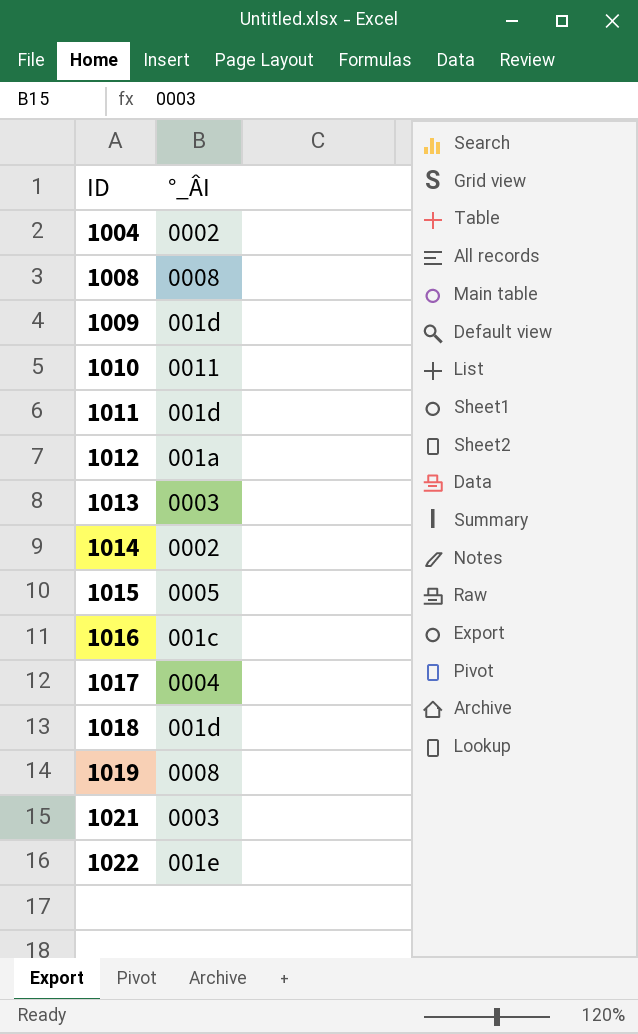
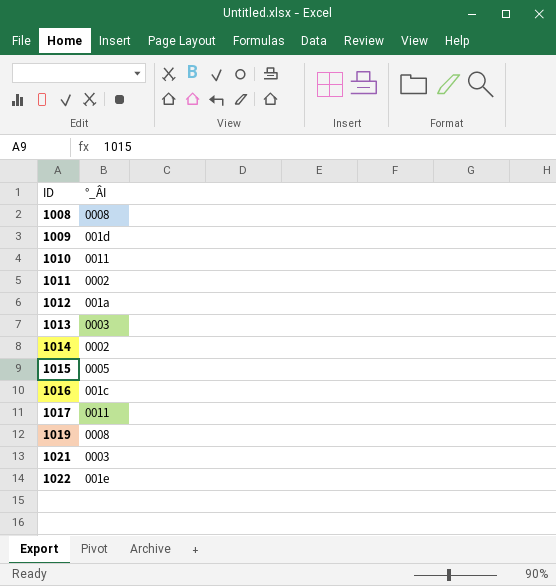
row 1004: 0002 -> none
row 1018: 001d -> none
1011 | °_ÂI: 001d -> 0002
1017 | °_ÂI: 0004 -> 0011

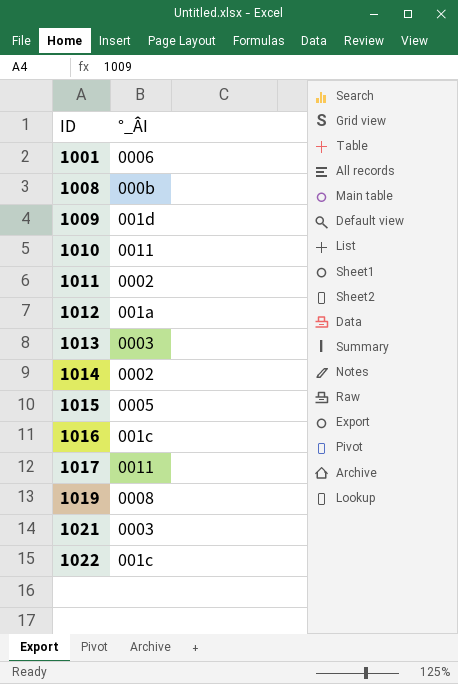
row 1001: none -> 0006
1008 | °_ÂI: 0008 -> 000b
1022 | °_ÂI: 001e -> 001c

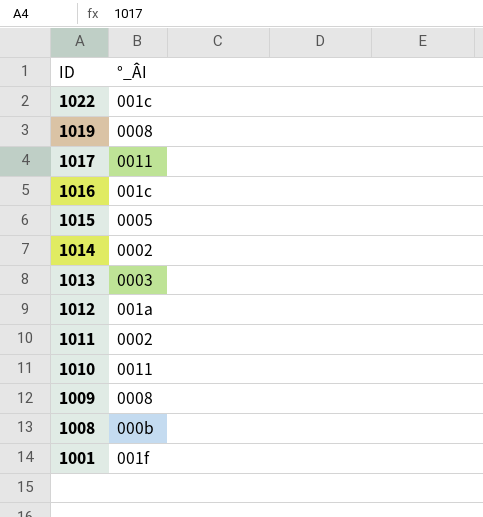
row order: ID ascending -> ID descending
row 1021: 0003 -> none
1009 | °_ÂI: 001d -> 0008
1001 | °_ÂI: 0006 -> 001f

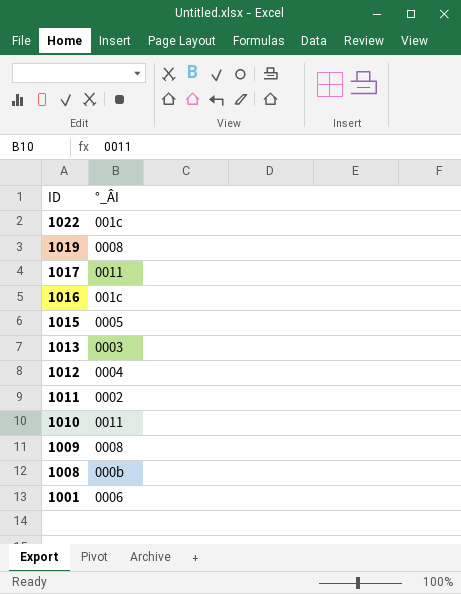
row 1014: 0002 -> none
1012 | °_ÂI: 001a -> 0004
1001 | °_ÂI: 001f -> 0006

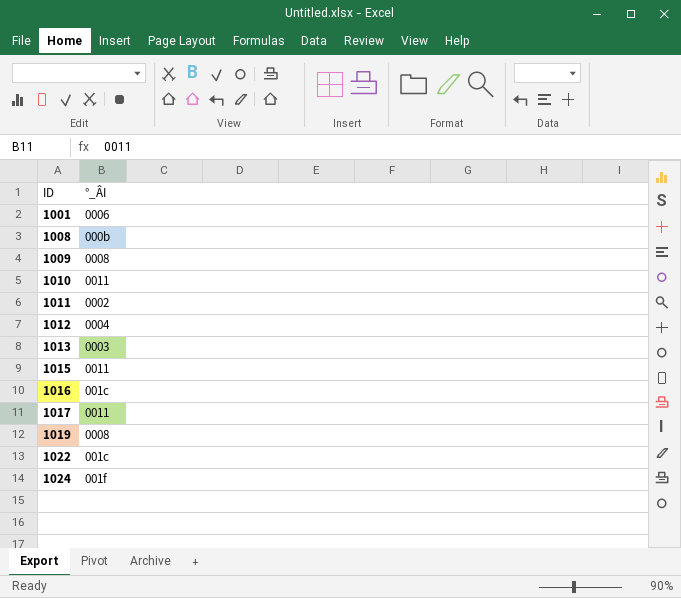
row order: ID descending -> ID ascending
1015 | °_ÂI: 0005 -> 0011
row 1024: none -> 001f

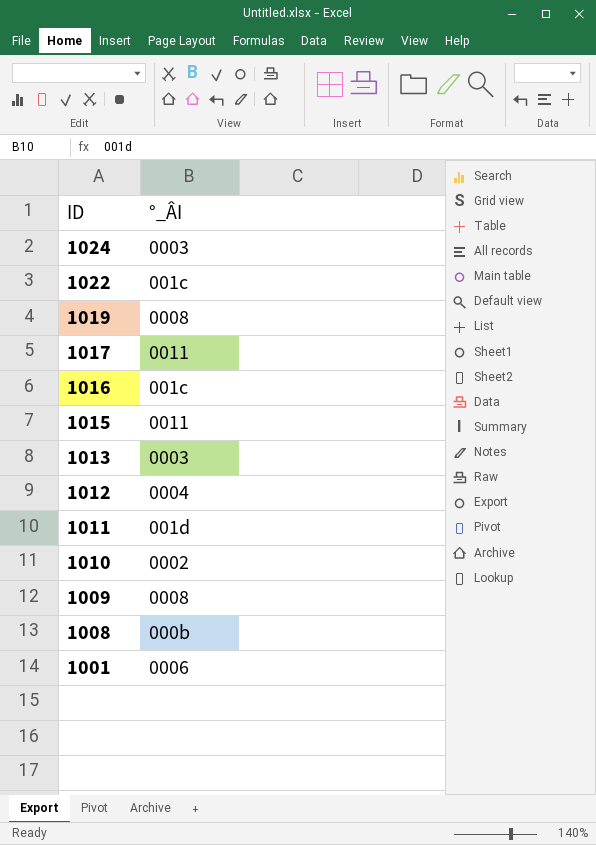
row order: ID ascending -> ID descending
1024 | °_ÂI: 001f -> 0003
1011 | °_ÂI: 0002 -> 001d
1010 | °_ÂI: 0011 -> 0002

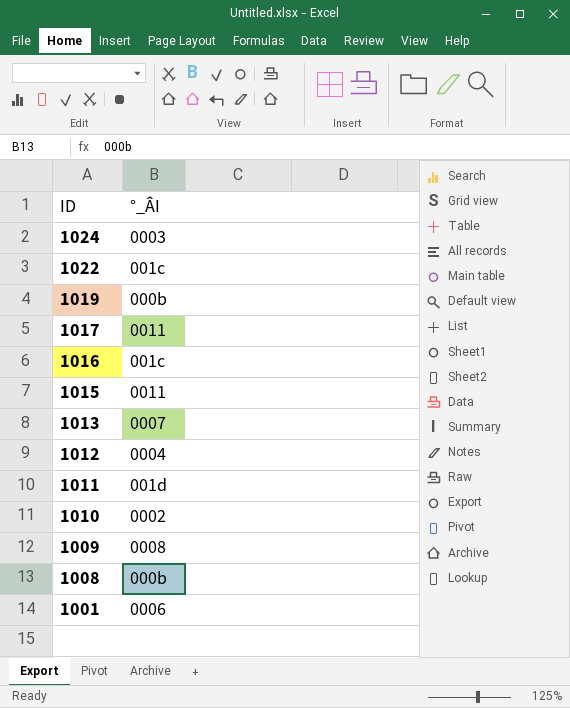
1019 | °_ÂI: 0008 -> 000b
1013 | °_ÂI: 0003 -> 0007

